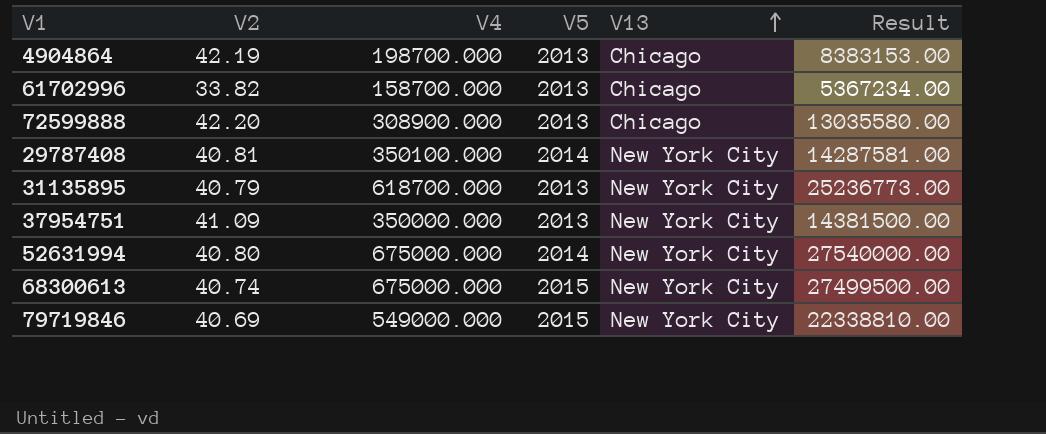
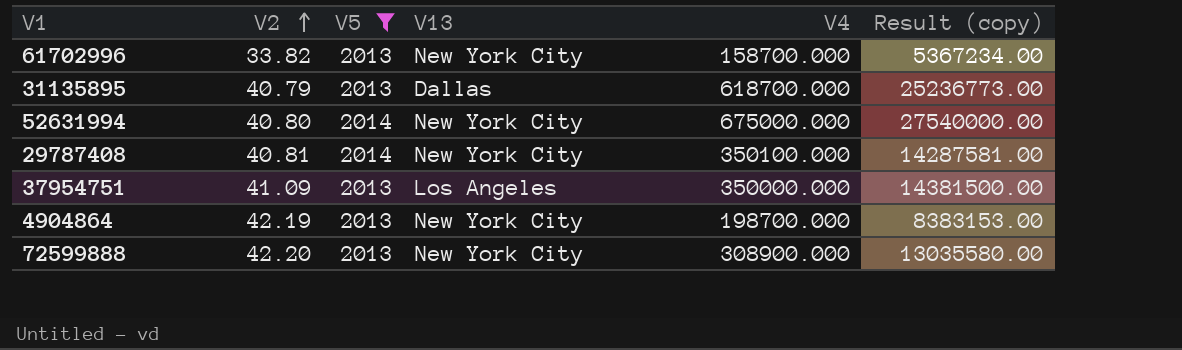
filter: none -> V5 != 2015
row order: V13 ascending -> V2 ascending
column V4 | position: 3 -> 5
column name: Result -> Result (copy)
61702996 | V13: Chicago -> New York City
31135895 | V13: New York City -> Dallas
37954751 | V13: New York City -> Los Angeles
4904864 | V13: Chicago -> New York City
72599888 | V13: Chicago -> New York City

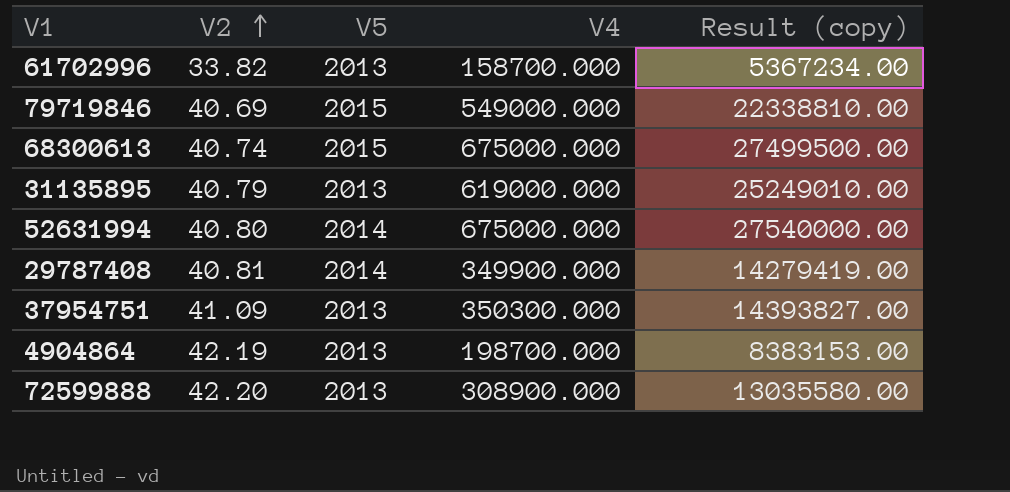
filter: V5 != 2015 -> none
column V13 | position: 4 -> none
31135895 | V4: 618700.000 -> 619000.000
31135895 | Result (copy): 25236773.00 -> 25249010.00
29787408 | V4: 350100.000 -> 349900.000
29787408 | Result (copy): 14287581.00 -> 14279419.00
37954751 | V4: 350000.000 -> 350300.000
37954751 | Result (copy): 14381500.00 -> 14393827.00

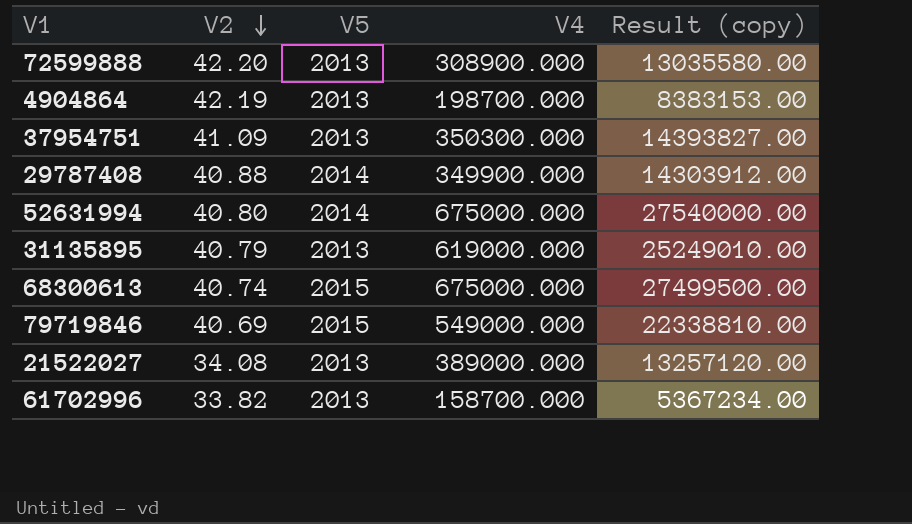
row order: V2 ascending -> V2 descending
29787408 | V2: 40.81 -> 40.88
29787408 | Result (copy): 14279419.00 -> 14303912.00
row 21522027: none -> 34.08 | 2013 | 389000.000 | 13257120.00

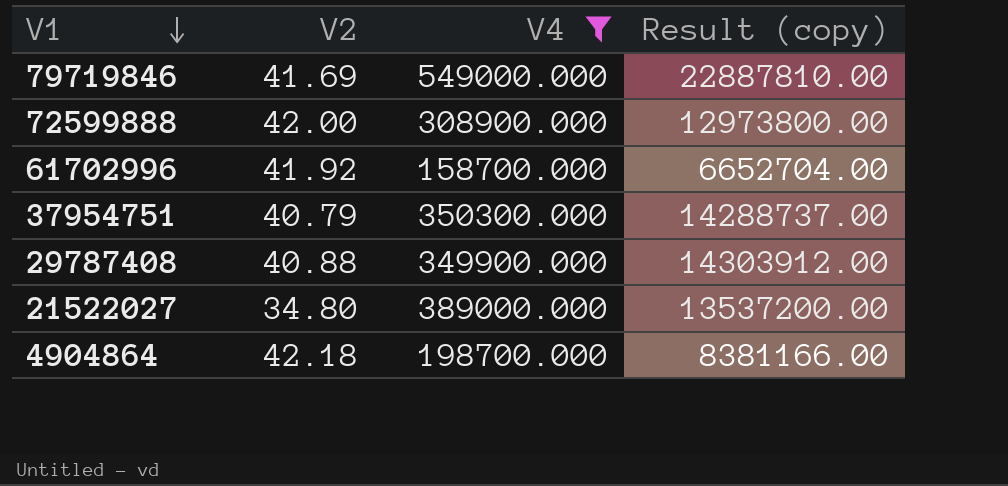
filter: none -> V4 <= 549000.000
row order: V2 descending -> V1 descending
column V5 | position: 3 -> none
79719846 | V2: 40.69 -> 41.69
79719846 | Result (copy): 22338810.00 -> 22887810.00
72599888 | V2: 42.20 -> 42.00
72599888 | Result (copy): 13035580.00 -> 12973800.00
61702996 | V2: 33.82 -> 41.92
61702996 | Result (copy): 5367234.00 -> 6652704.00
37954751 | V2: 41.09 -> 40.79
37954751 | Result (copy): 14393827.00 -> 14288737.00
21522027 | V2: 34.08 -> 34.80
21522027 | Result (copy): 13257120.00 -> 13537200.00
4904864 | V2: 42.19 -> 42.18
4904864 | Result (copy): 8383153.00 -> 8381166.00

